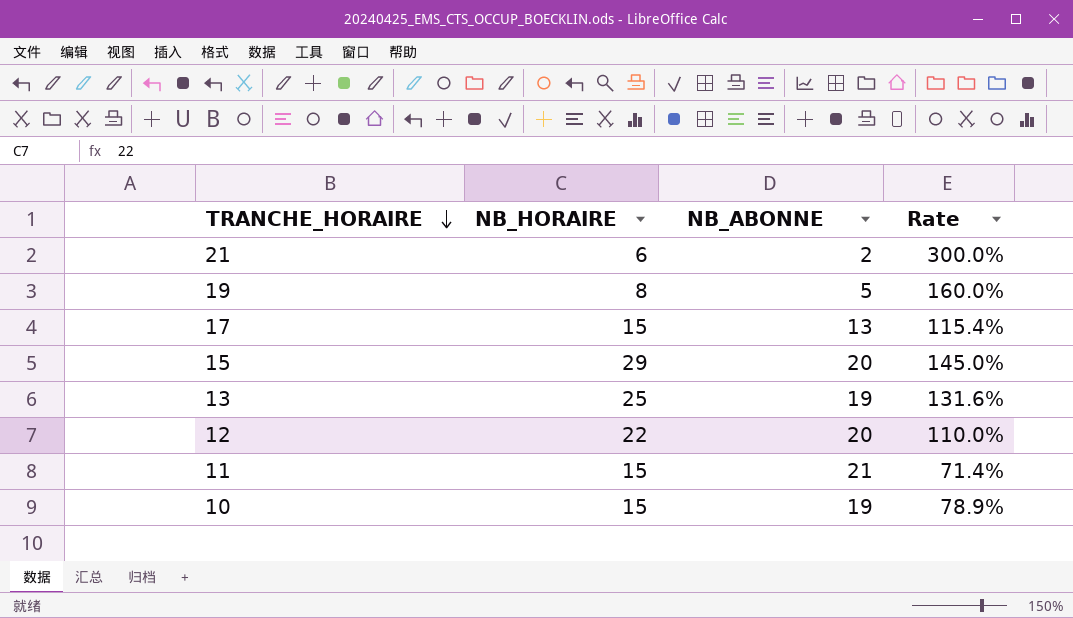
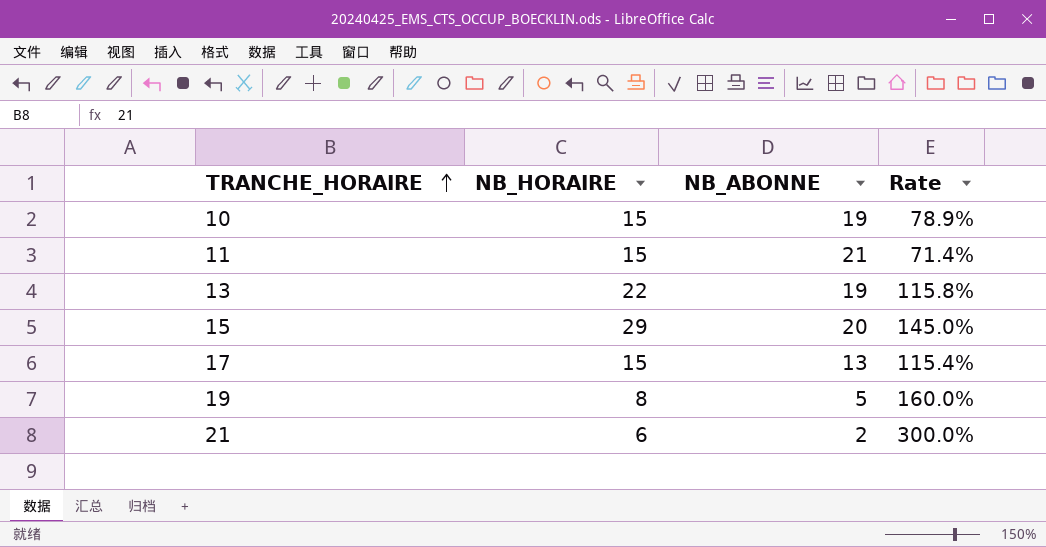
row order: TRANCHE_HORAIRE descending -> TRANCHE_HORAIRE ascending
row 12: 22 | 20 | 110.0% -> none
13 | NB_HORAIRE: 25 -> 22
13 | Rate: 131.6% -> 115.8%

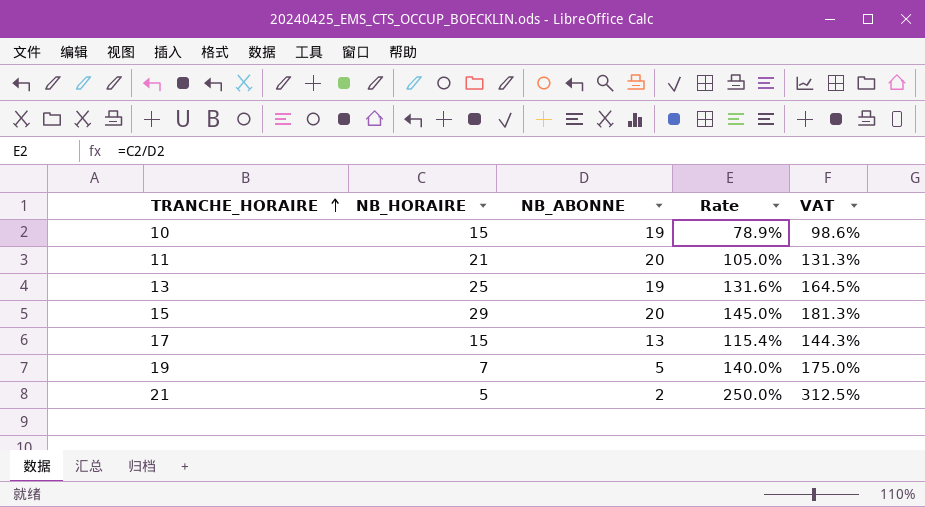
column VAT | formula: none -> [Rate] * 1.25
11 | NB_HORAIRE: 15 -> 21
11 | NB_ABONNE: 21 -> 20
11 | Rate: 71.4% -> 105.0%
13 | NB_HORAIRE: 22 -> 25
13 | Rate: 115.8% -> 131.6%
19 | NB_HORAIRE: 8 -> 7
19 | Rate: 160.0% -> 140.0%
21 | NB_HORAIRE: 6 -> 5
21 | Rate: 300.0% -> 250.0%

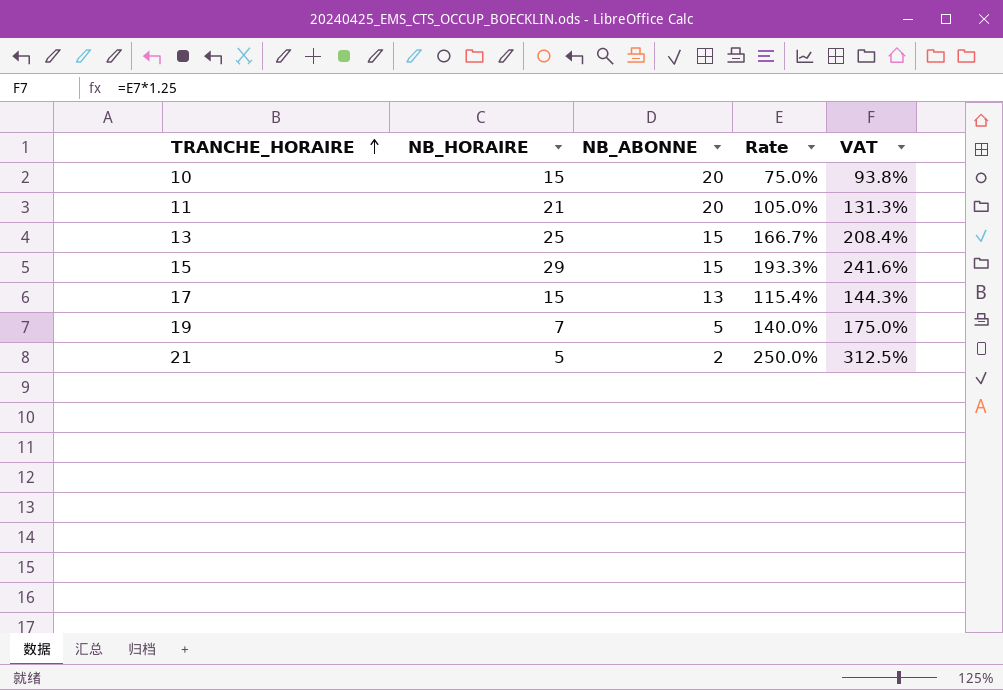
10 | NB_ABONNE: 19 -> 20
10 | Rate: 78.9% -> 75.0%
10 | VAT: 98.6% -> 93.8%
13 | NB_ABONNE: 19 -> 15
13 | Rate: 131.6% -> 166.7%
13 | VAT: 164.5% -> 208.4%
15 | NB_ABONNE: 20 -> 15
15 | Rate: 145.0% -> 193.3%
15 | VAT: 181.3% -> 241.6%

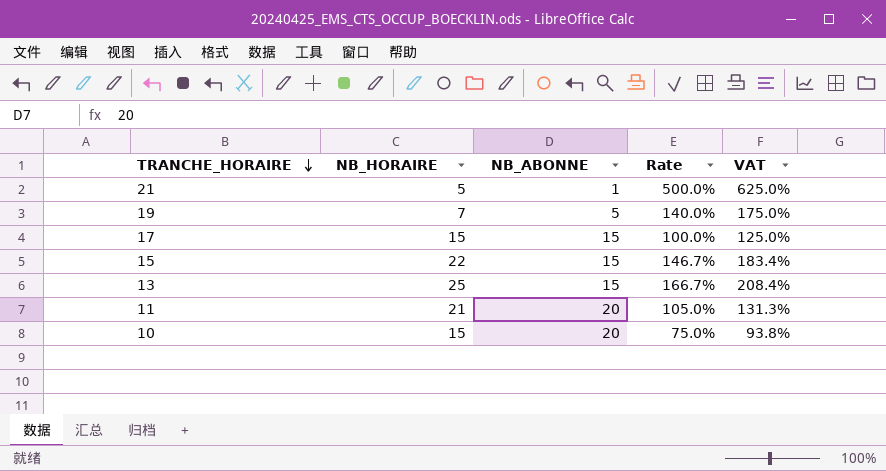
row order: TRANCHE_HORAIRE ascending -> TRANCHE_HORAIRE descending
21 | NB_ABONNE: 2 -> 1
21 | Rate: 250.0% -> 500.0%
21 | VAT: 312.5% -> 625.0%
17 | NB_ABONNE: 13 -> 15
17 | Rate: 115.4% -> 100.0%
17 | VAT: 144.3% -> 125.0%
15 | NB_HORAIRE: 29 -> 22
15 | Rate: 193.3% -> 146.7%
15 | VAT: 241.6% -> 183.4%

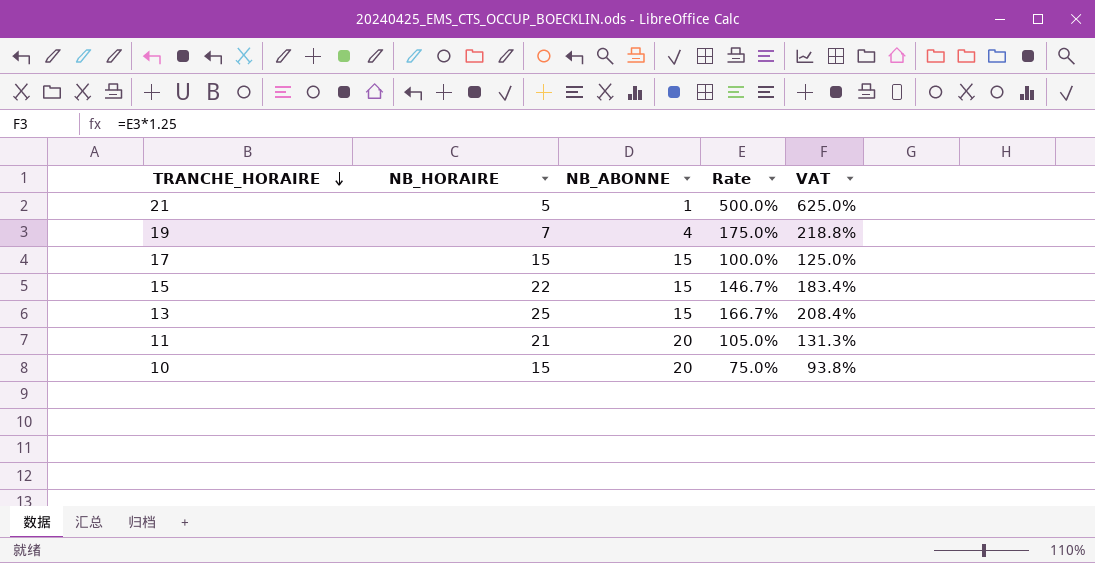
19 | NB_ABONNE: 5 -> 4
19 | Rate: 140.0% -> 175.0%
19 | VAT: 175.0% -> 218.8%

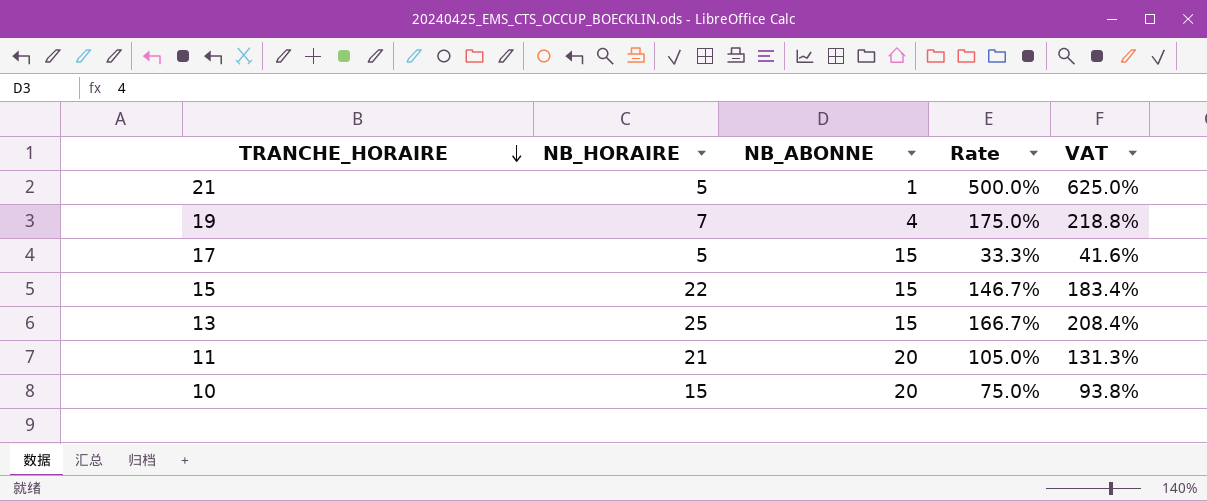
17 | NB_HORAIRE: 15 -> 5
17 | Rate: 100.0% -> 33.3%
17 | VAT: 125.0% -> 41.6%

